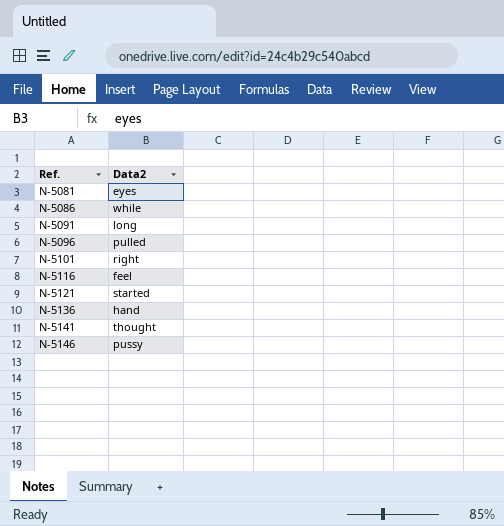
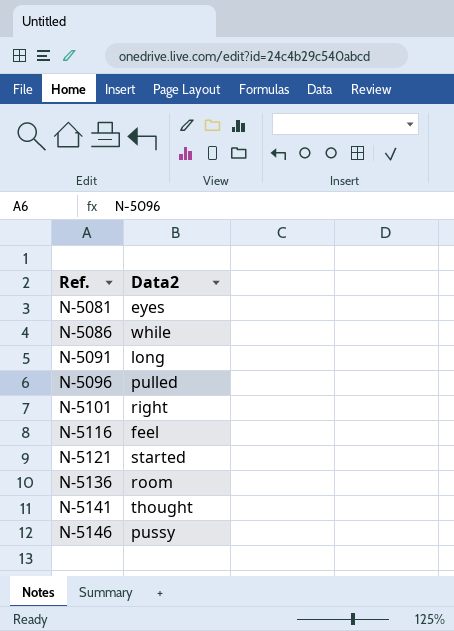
N-5136 | Data2: hand -> room

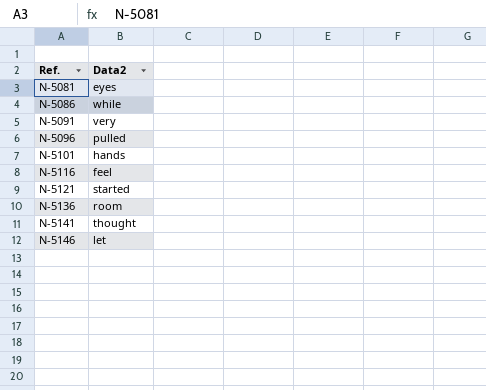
N-5091 | Data2: long -> very
N-5101 | Data2: right -> hands
N-5146 | Data2: pussy -> let

